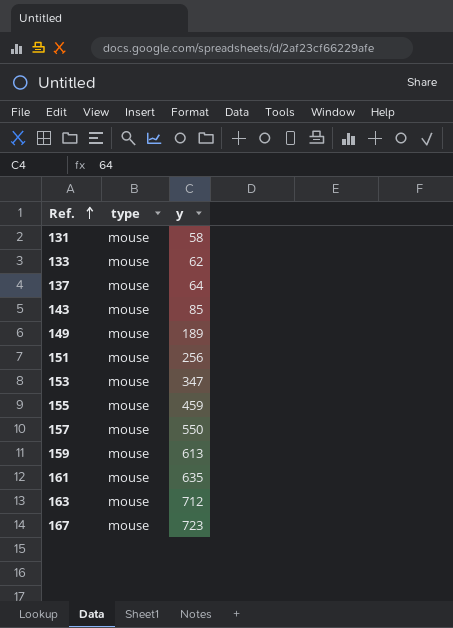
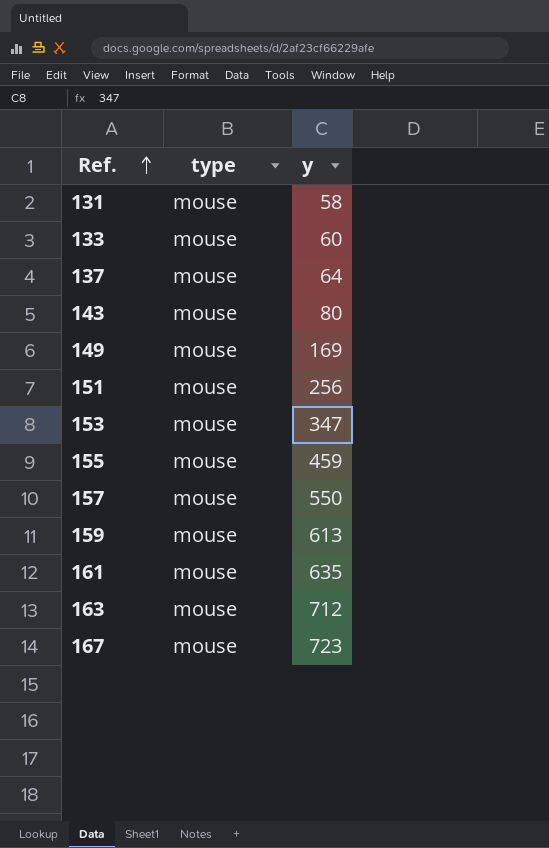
133 | y: 62 -> 60
143 | y: 85 -> 80
149 | y: 189 -> 169

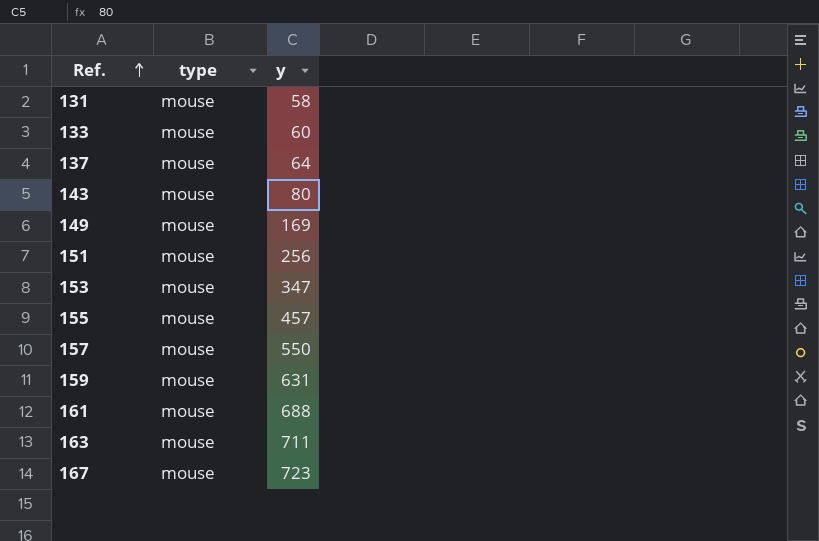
155 | y: 459 -> 457
159 | y: 613 -> 631
161 | y: 635 -> 688
163 | y: 712 -> 711

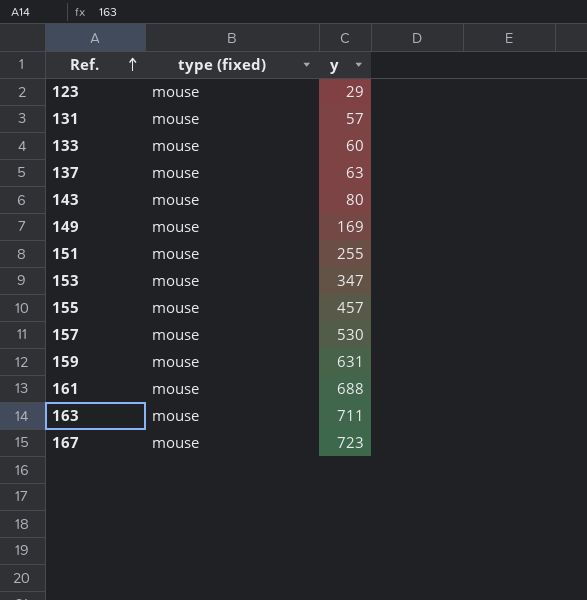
column name: type -> type (fixed)
row 123: none -> mouse | 29
131 | y: 58 -> 57
137 | y: 64 -> 63
151 | y: 256 -> 255
157 | y: 550 -> 530

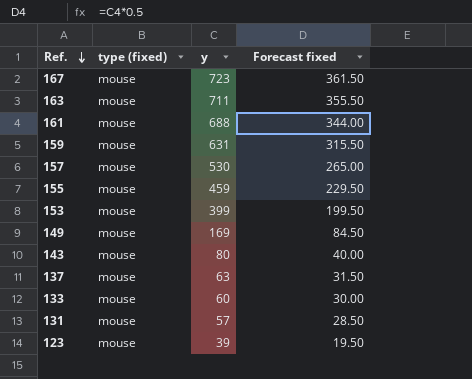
row order: Ref. ascending -> Ref. descending
column Forecast fixed | formula: none -> [y] * 0.5
row 151: mouse | 255 -> none
155 | y: 457 -> 459
153 | y: 347 -> 399
123 | y: 29 -> 39

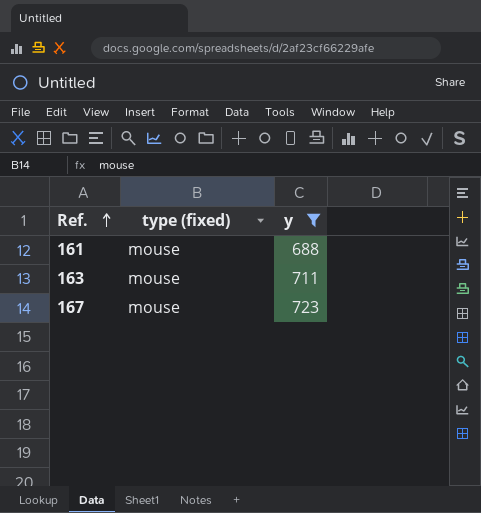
filter: none -> y >= 688
row order: Ref. descending -> Ref. ascending
column Forecast fixed | formula: [y] * 0.5 -> none

